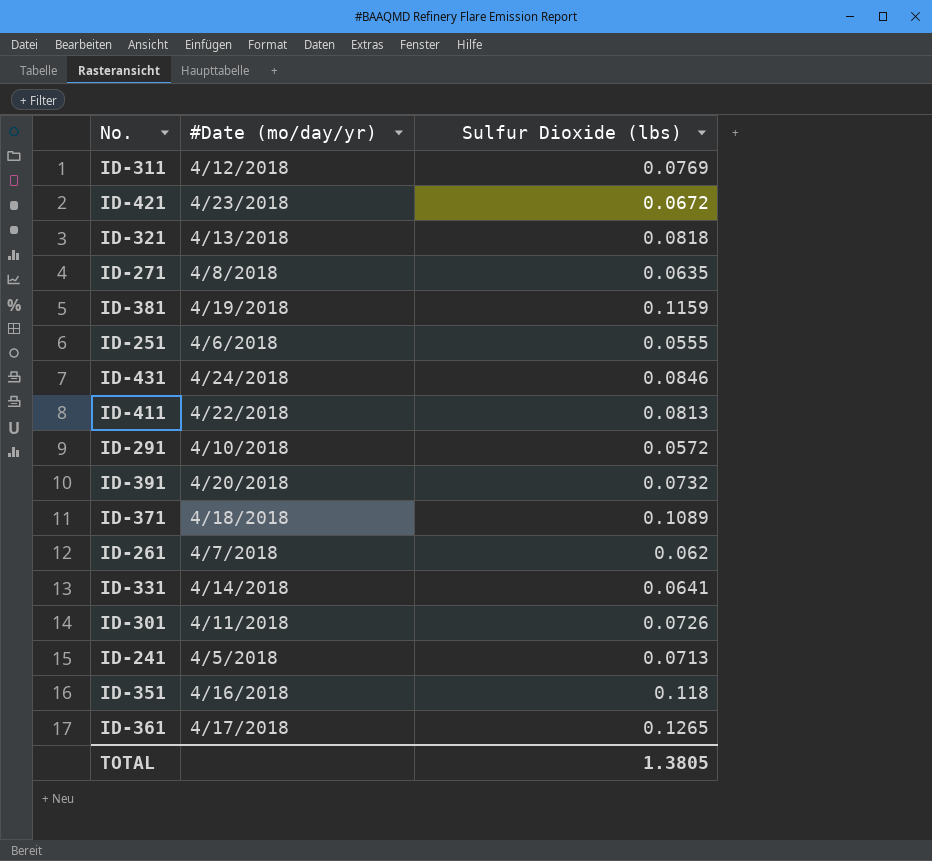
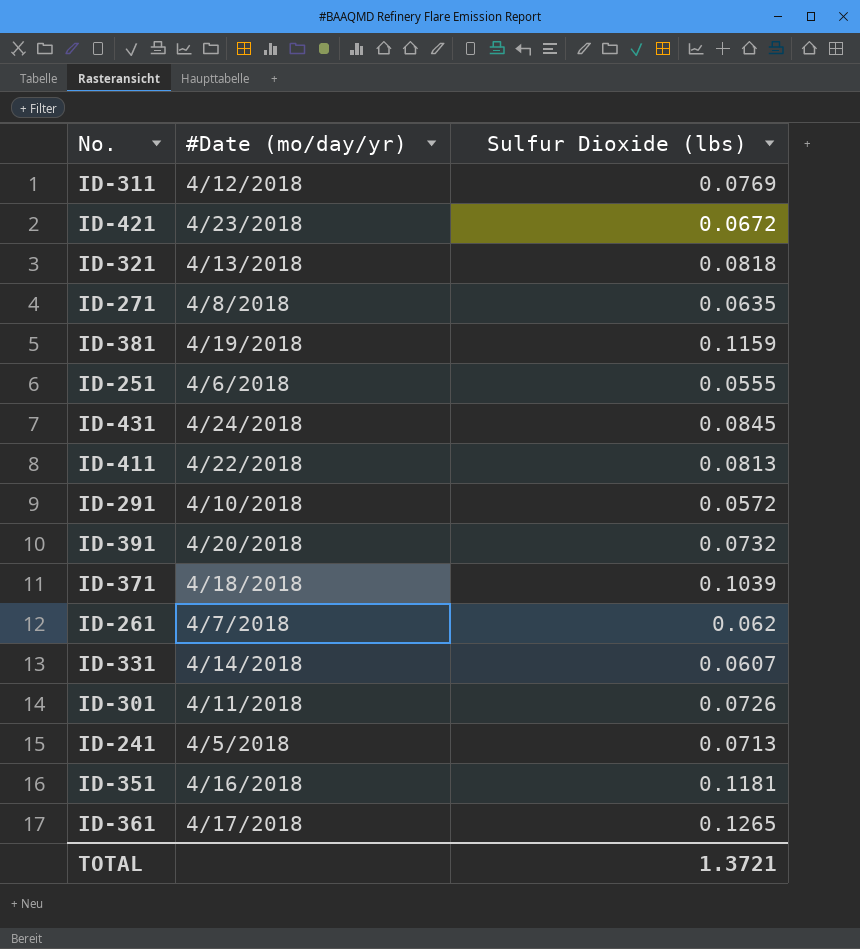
ID-431 | Sulfur Dioxide (lbs): 0.0846 -> 0.0845
ID-371 | Sulfur Dioxide (lbs): 0.1089 -> 0.1039
ID-331 | Sulfur Dioxide (lbs): 0.0641 -> 0.0607
ID-351 | Sulfur Dioxide (lbs): 0.118 -> 0.1181
TOTAL | Sulfur Dioxide (lbs): 1.3805 -> 1.3721

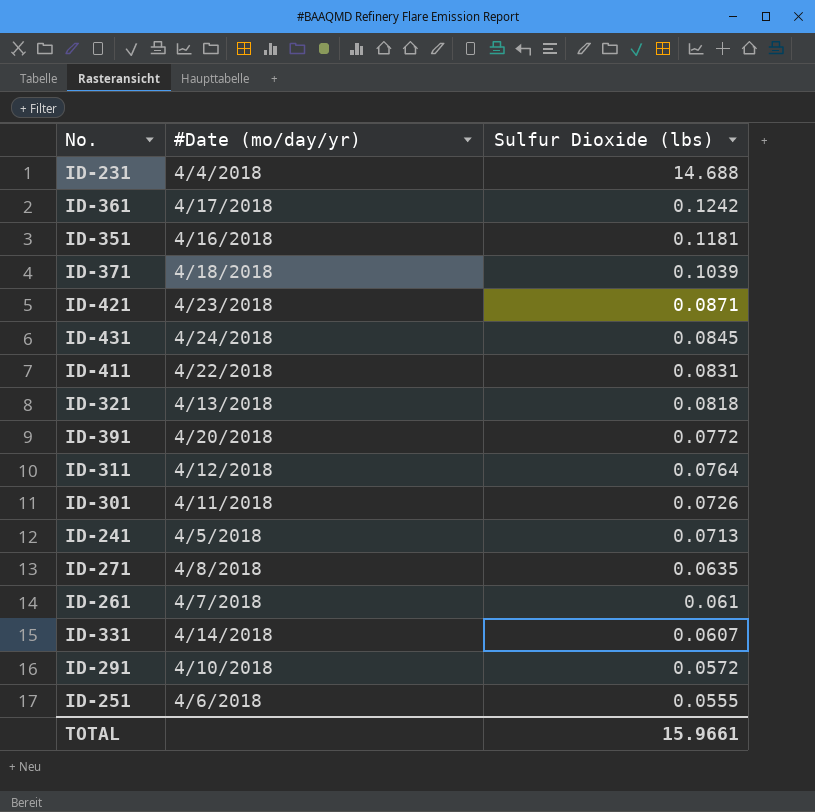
row order: none -> Sulfur Dioxide (lbs) descending
row ID-381: 4/19/2018 | 0.1159 -> none
row ID-231: none -> 4/4/2018 | 14.688
ID-361 | Sulfur Dioxide (lbs): 0.1265 -> 0.1242
ID-421 | Sulfur Dioxide (lbs): 0.0672 -> 0.0871
ID-411 | Sulfur Dioxide (lbs): 0.0813 -> 0.0831
ID-391 | Sulfur Dioxide (lbs): 0.0732 -> 0.0772
ID-311 | Sulfur Dioxide (lbs): 0.0769 -> 0.0764
ID-261 | Sulfur Dioxide (lbs): 0.062 -> 0.061
TOTAL | Sulfur Dioxide (lbs): 1.3721 -> 15.9661

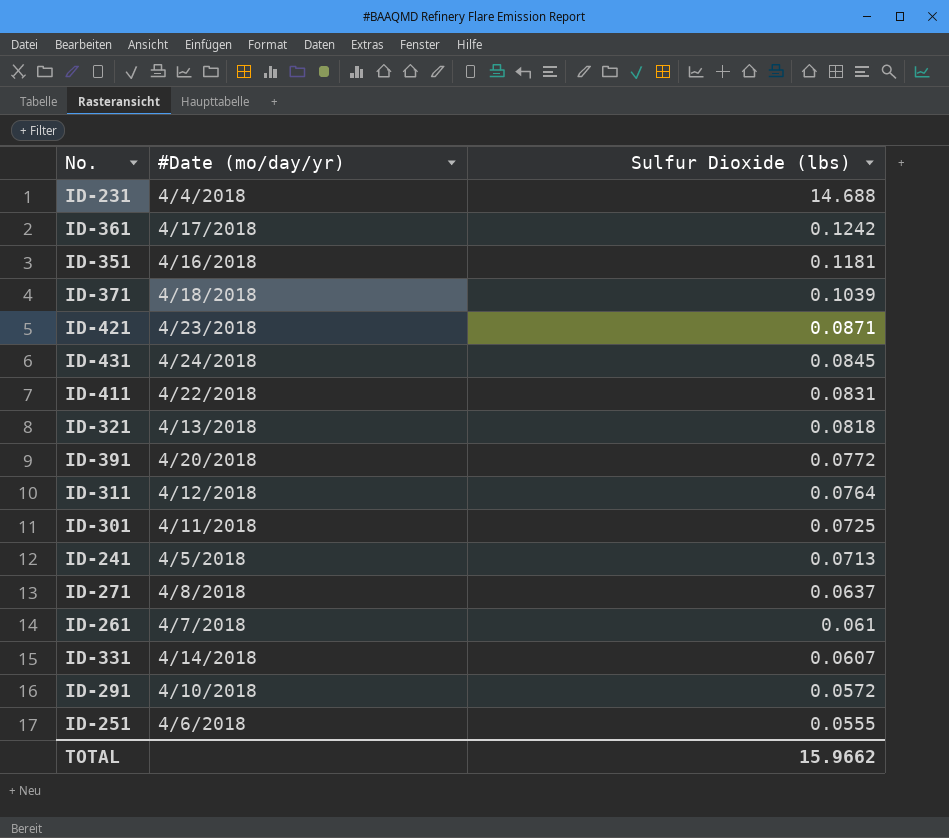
ID-301 | Sulfur Dioxide (lbs): 0.0726 -> 0.0725
ID-271 | Sulfur Dioxide (lbs): 0.0635 -> 0.0637
TOTAL | Sulfur Dioxide (lbs): 15.9661 -> 15.9662

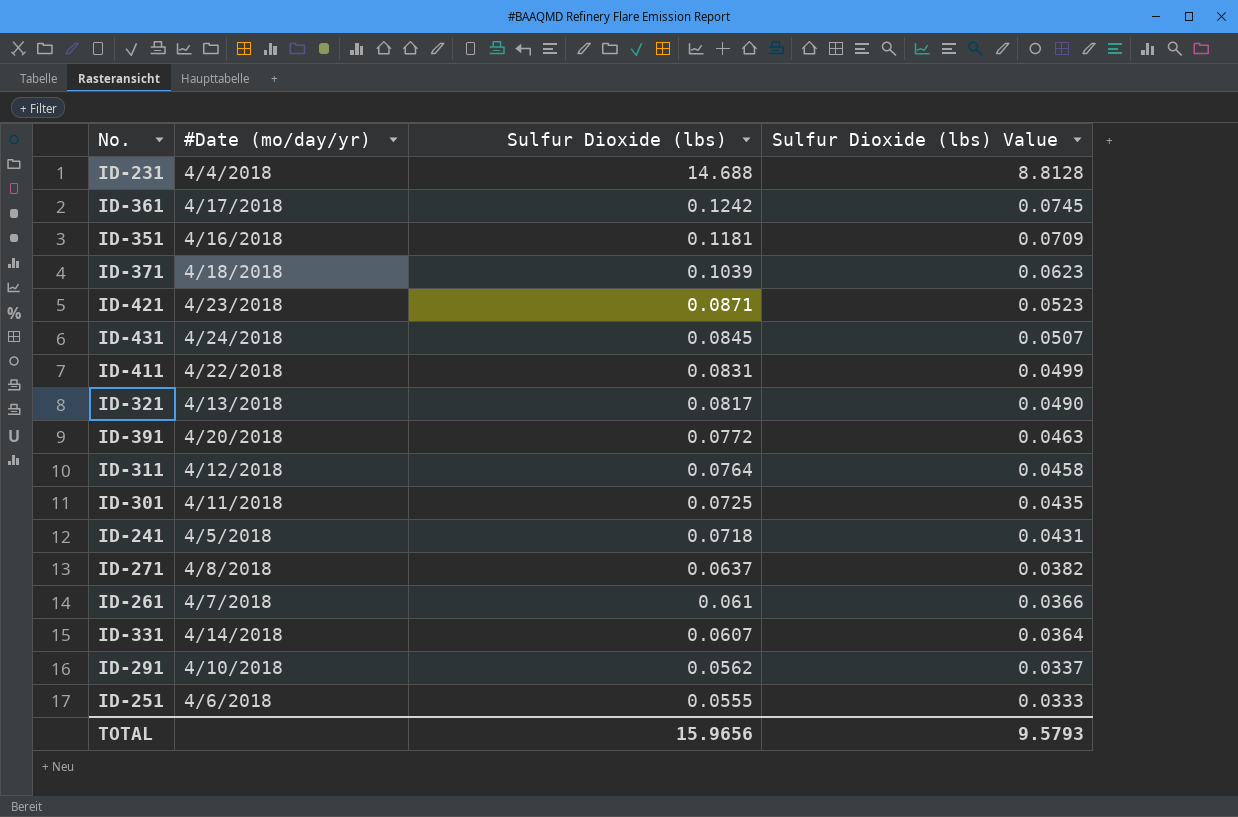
column Sulfur Dioxide (lbs) Value | formula: none -> [Sulfur Dioxide (lbs)] * 0.6
ID-321 | Sulfur Dioxide (lbs): 0.0818 -> 0.0817
ID-241 | Sulfur Dioxide (lbs): 0.0713 -> 0.0718
ID-291 | Sulfur Dioxide (lbs): 0.0572 -> 0.0562
TOTAL | Sulfur Dioxide (lbs): 15.9662 -> 15.9656

